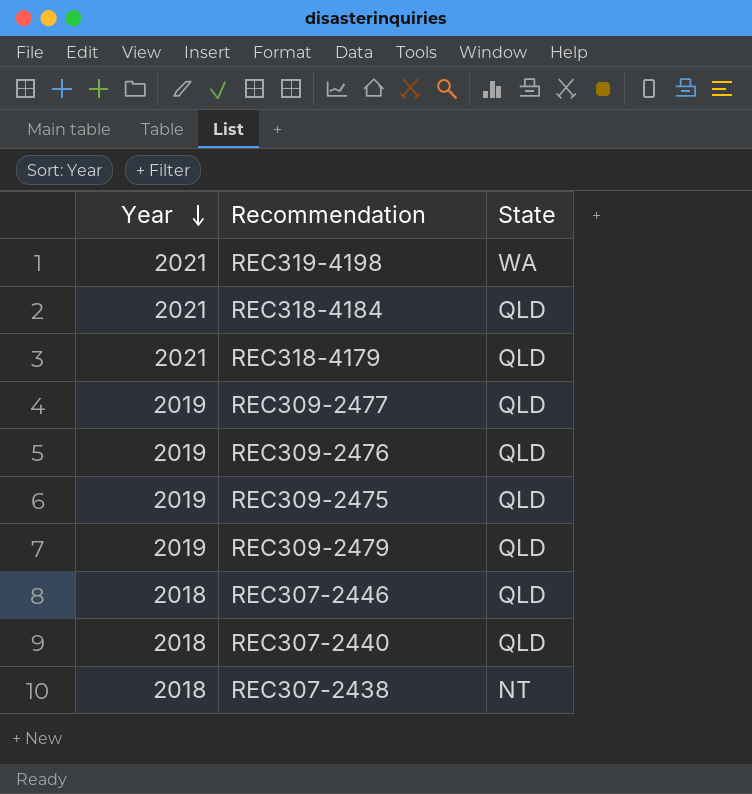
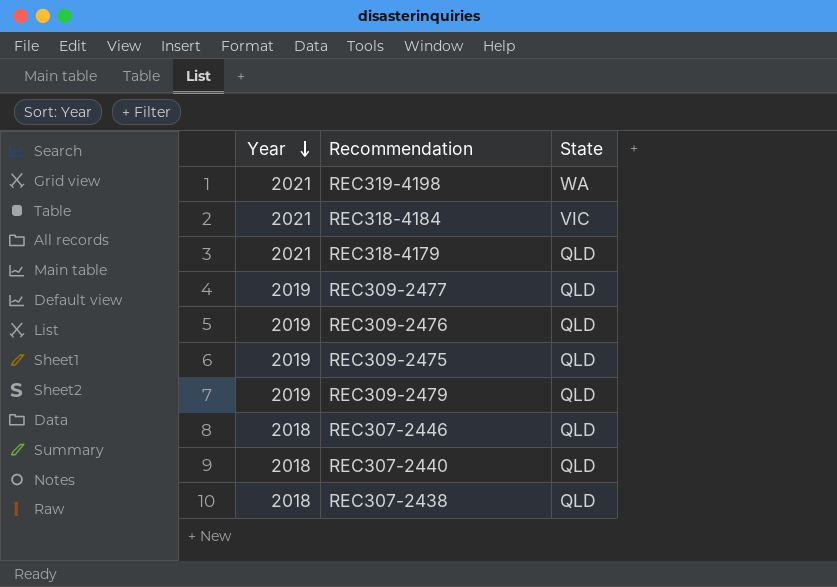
REC318-4184 | State: QLD -> VIC
REC307-2438 | State: NT -> QLD

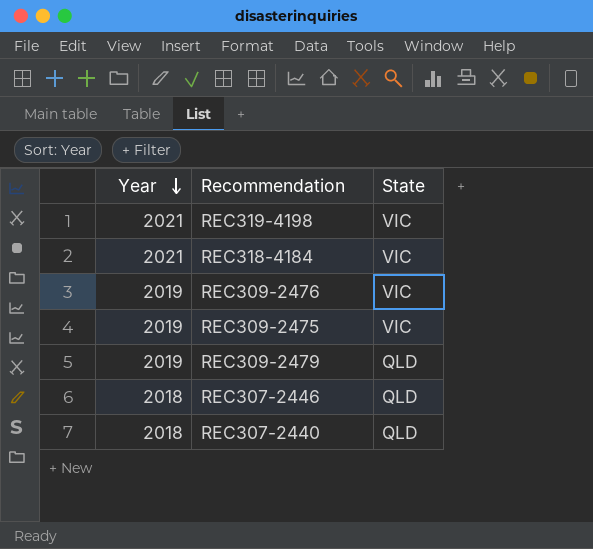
row REC318-4179: 2021 | QLD -> none
row REC309-2477: 2019 | QLD -> none
row REC307-2438: 2018 | QLD -> none
REC319-4198 | State: WA -> VIC
REC309-2476 | State: QLD -> VIC
REC309-2475 | State: QLD -> VIC

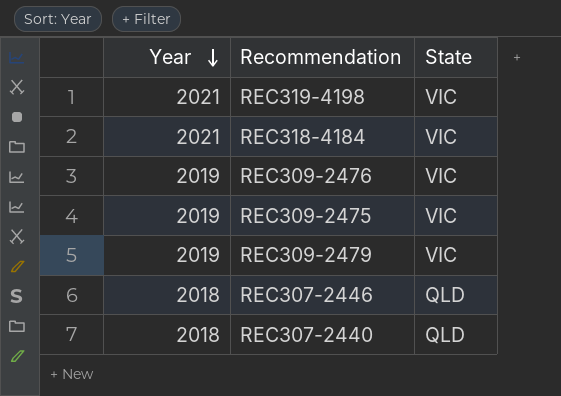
REC309-2479 | State: QLD -> VIC

